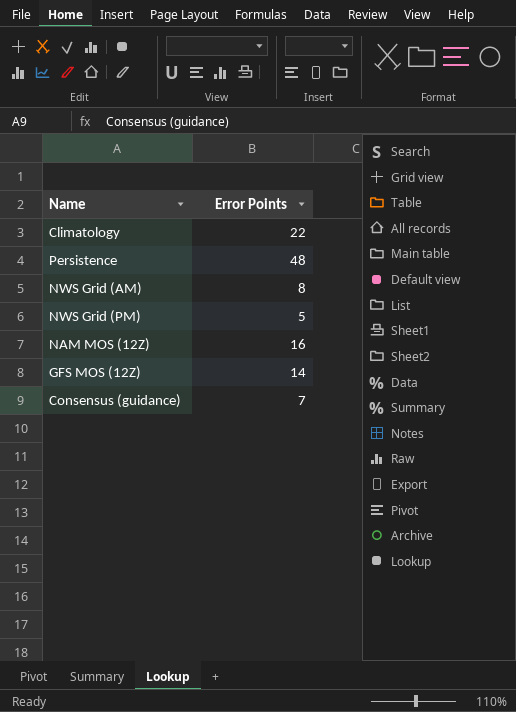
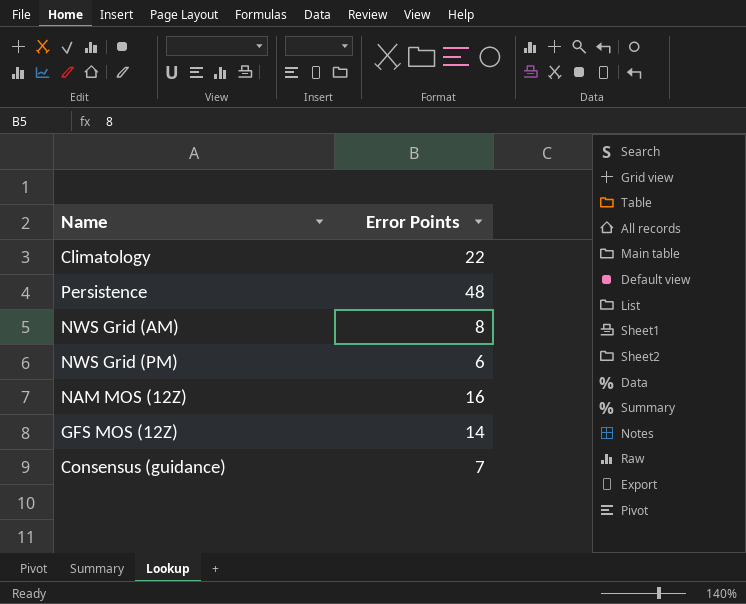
NWS Grid (PM) | Error Points: 5 -> 6

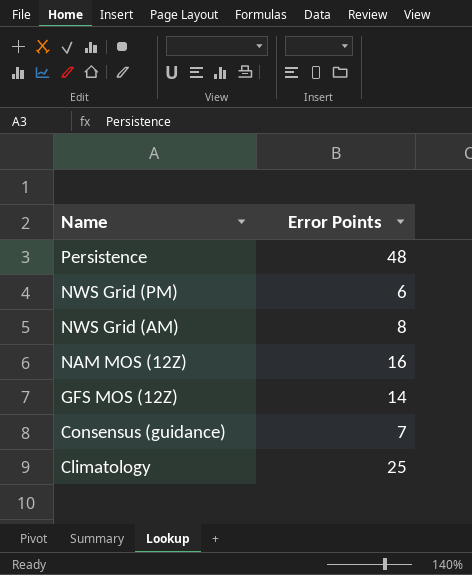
row order: none -> Name descending
Climatology | Error Points: 22 -> 25

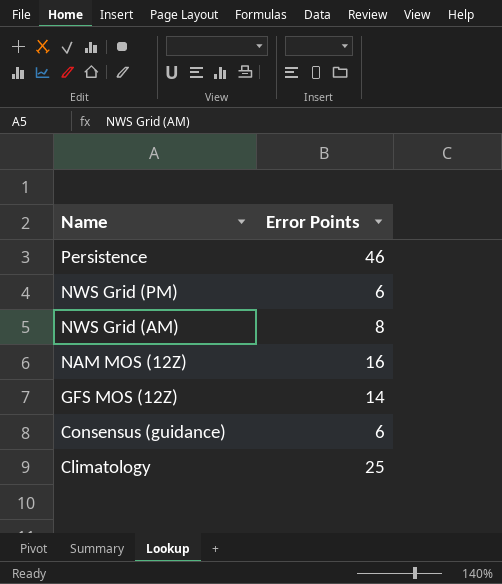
Persistence | Error Points: 48 -> 46
Consensus (guidance) | Error Points: 7 -> 6

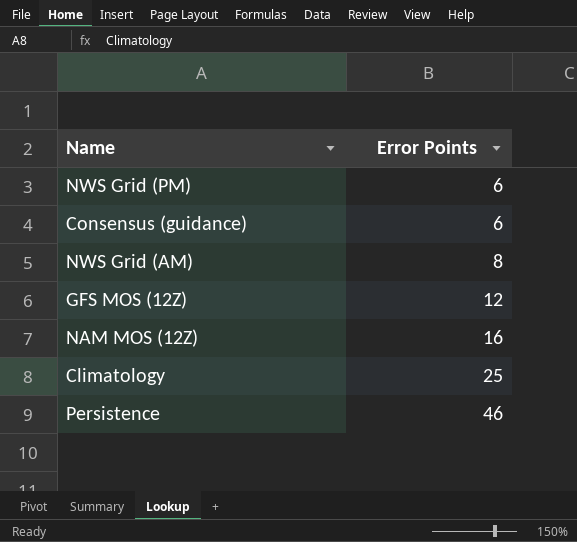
row order: Name descending -> Error Points ascending
GFS MOS (12Z) | Error Points: 14 -> 12

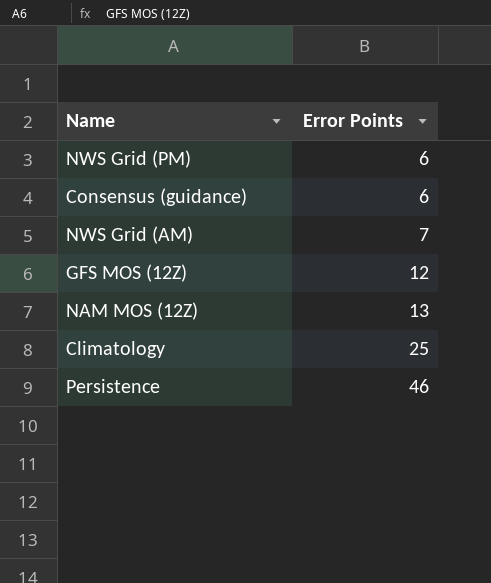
NWS Grid (AM) | Error Points: 8 -> 7
NAM MOS (12Z) | Error Points: 16 -> 13

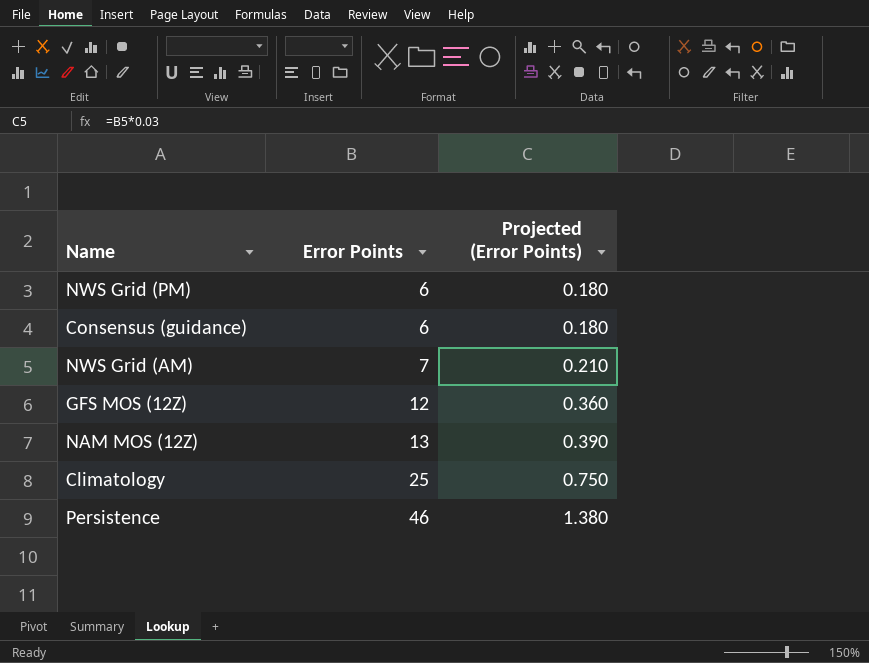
column Projected (Error Points) | formula: none -> [Error Points] * 0.03

